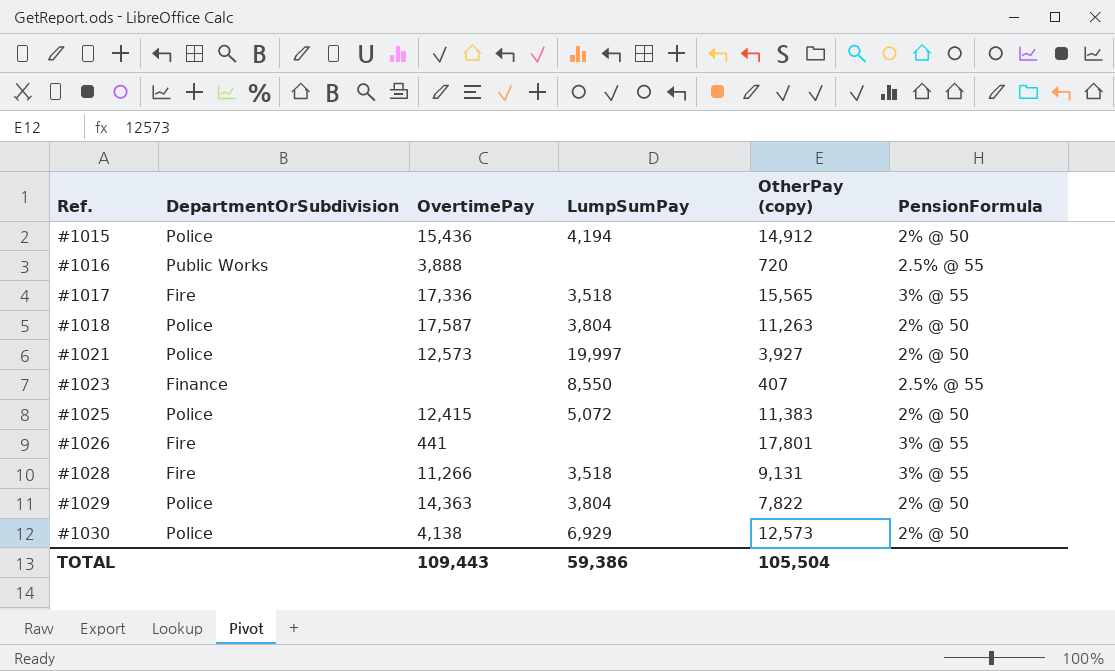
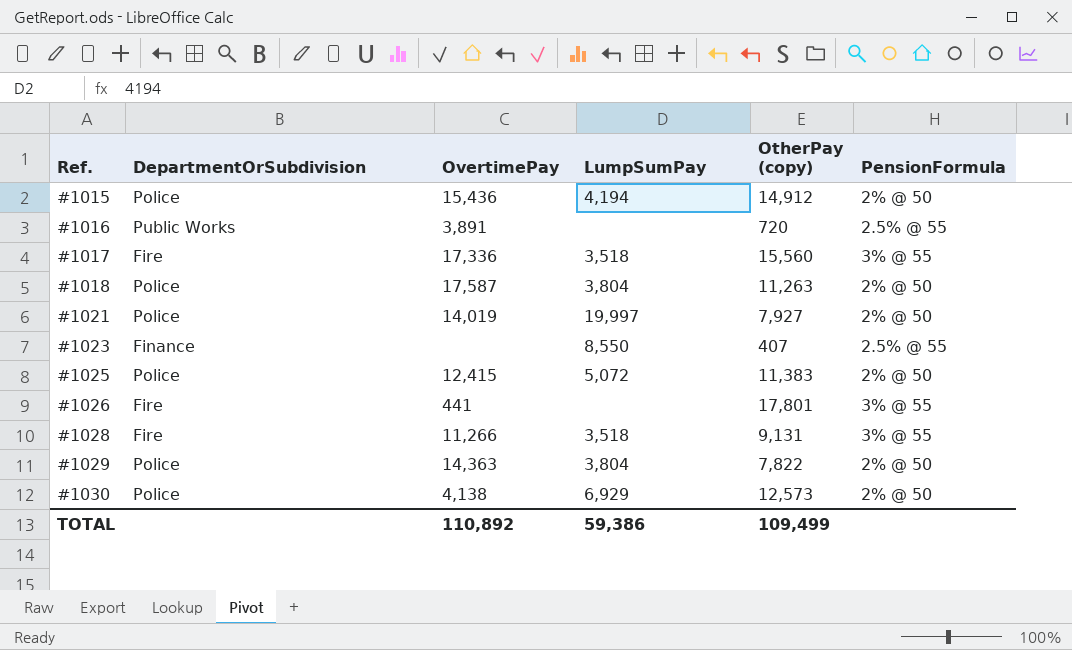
#1016 | OvertimePay: 3,888 -> 3,891
#1017 | OtherPay (copy): 15,565 -> 15,560
#1021 | OvertimePay: 12,573 -> 14,019
#1021 | OtherPay (copy): 3,927 -> 7,927
TOTAL | OvertimePay: 109,443 -> 110,892
TOTAL | OtherPay (copy): 105,504 -> 109,499

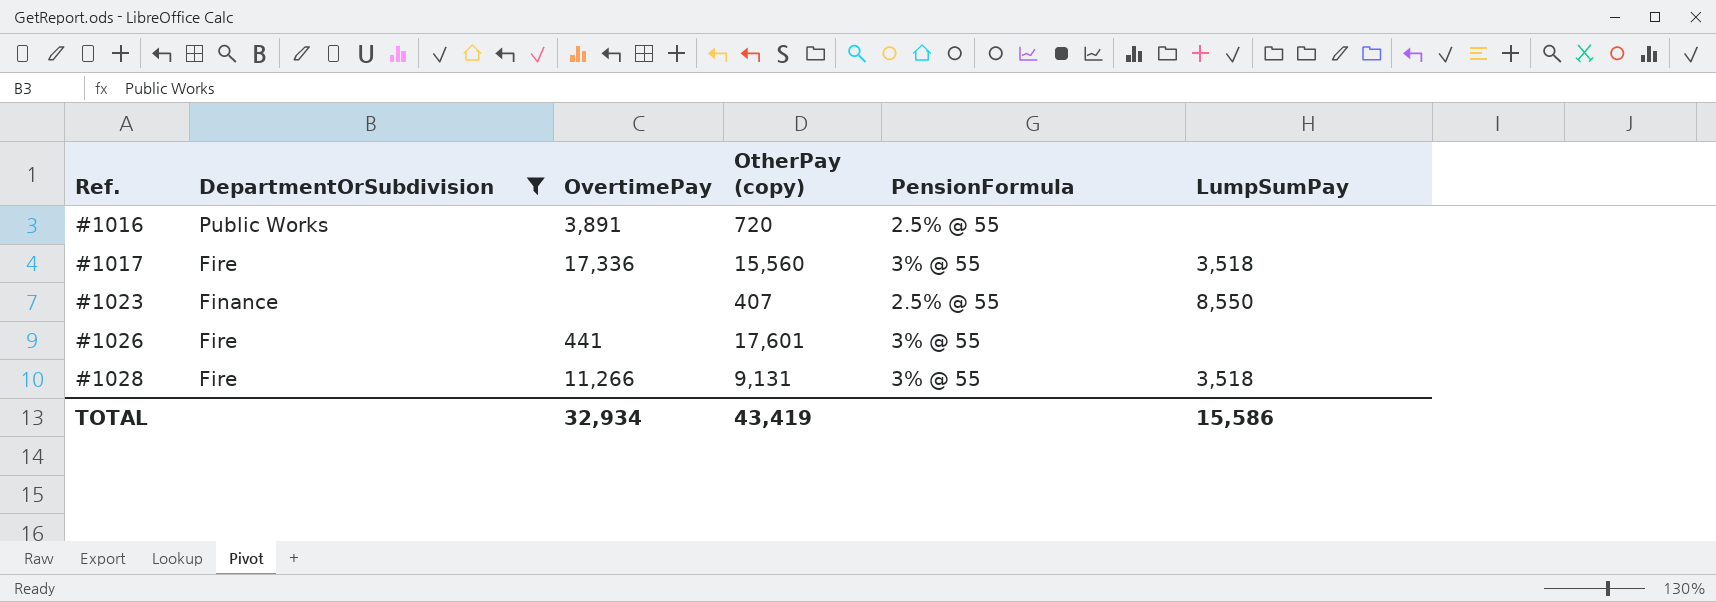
filter: none -> DepartmentOrSubdivision != Police
column LumpSumPay | position: 4 -> 6
#1026 | OtherPay (copy): 17,801 -> 17,601
TOTAL | OvertimePay: 110,892 -> 32,934
TOTAL | OtherPay (copy): 109,499 -> 43,419
TOTAL | LumpSumPay: 59,386 -> 15,586

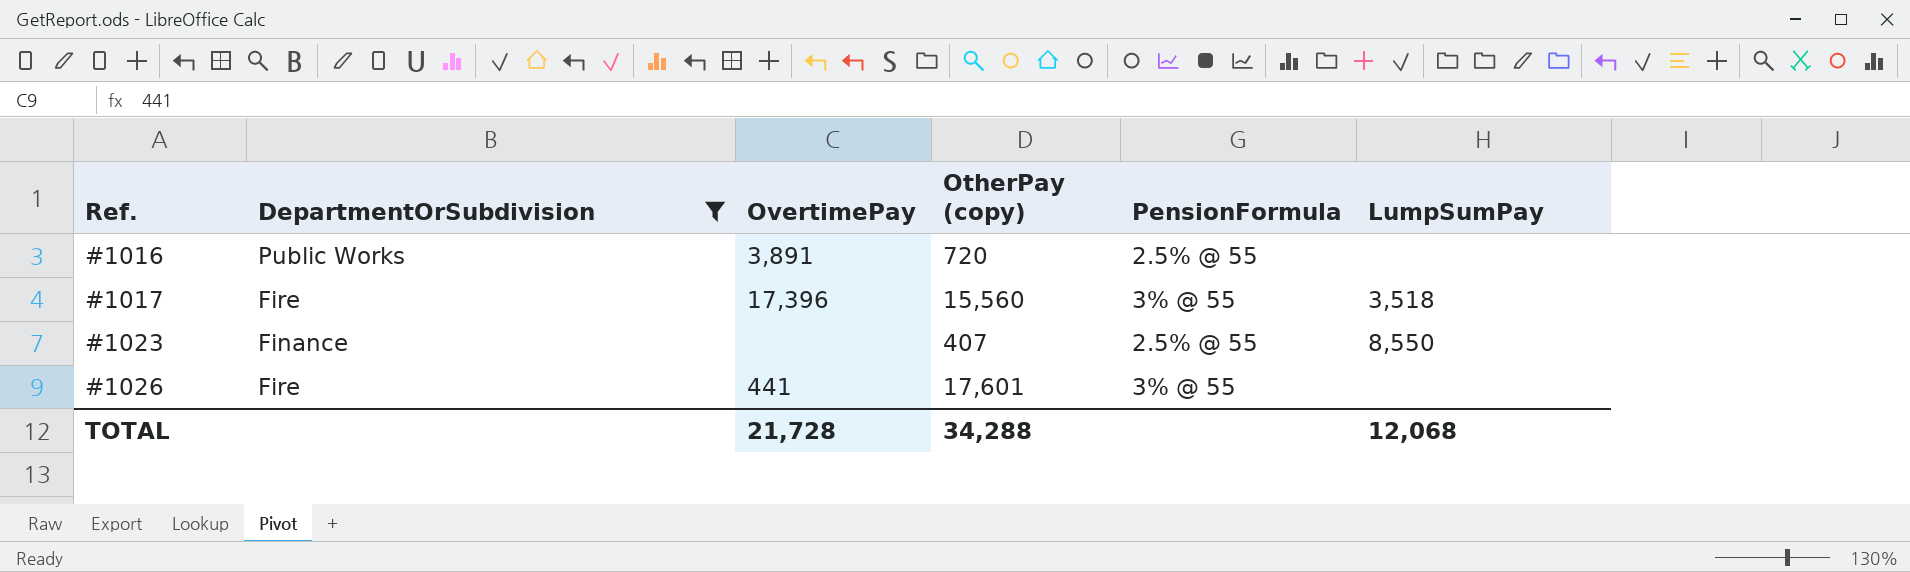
row #1028: Fire | 11,266 | 9,131 | 3% @ 55 | 3,518 -> none
#1017 | OvertimePay: 17,336 -> 17,396
TOTAL | OvertimePay: 32,934 -> 21,728
TOTAL | OtherPay (copy): 43,419 -> 34,288
TOTAL | LumpSumPay: 15,586 -> 12,068

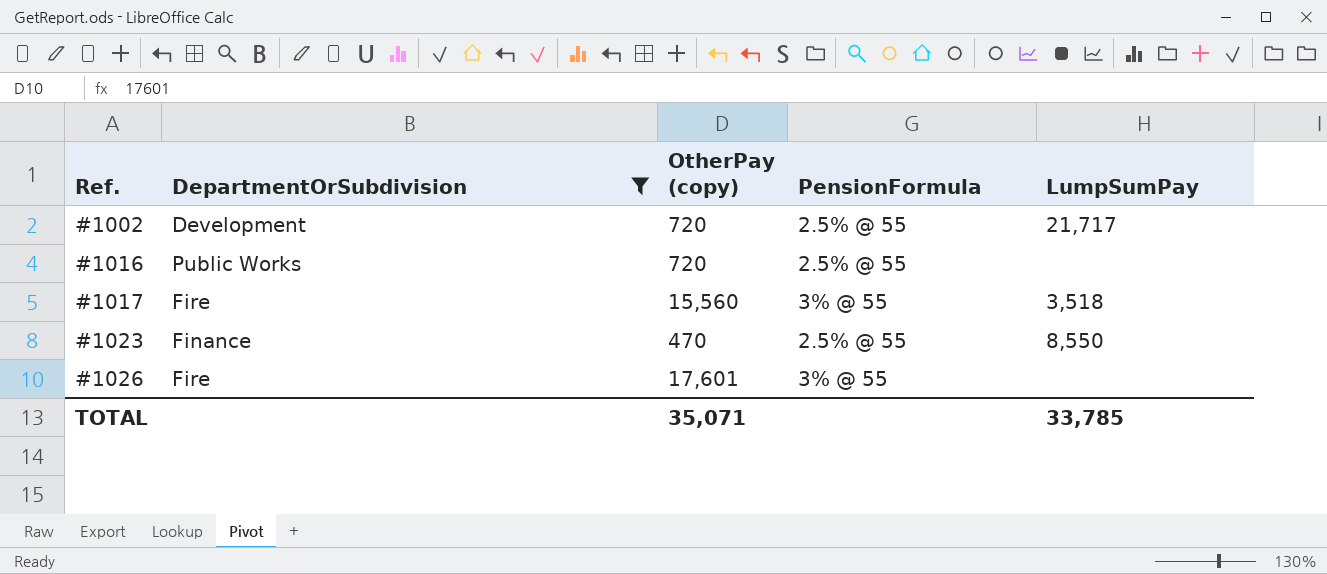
column OvertimePay | position: 3 -> none
row #1002: none -> Development | 720 | 2.5% @ 55 | 21,717
#1023 | OtherPay (copy): 407 -> 470
TOTAL | OtherPay (copy): 34,288 -> 35,071
TOTAL | LumpSumPay: 12,068 -> 33,785

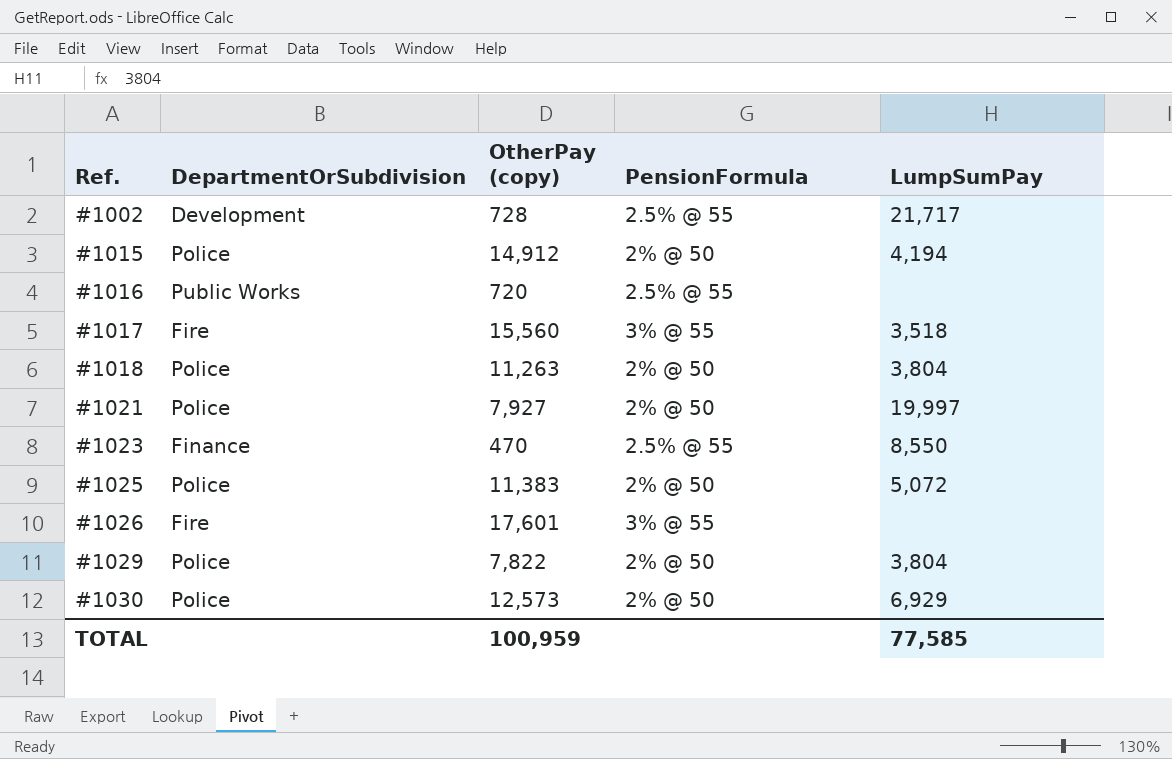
filter: DepartmentOrSubdivision != Police -> none
#1002 | OtherPay (copy): 720 -> 728
TOTAL | OtherPay (copy): 35,071 -> 100,959
TOTAL | LumpSumPay: 33,785 -> 77,585

